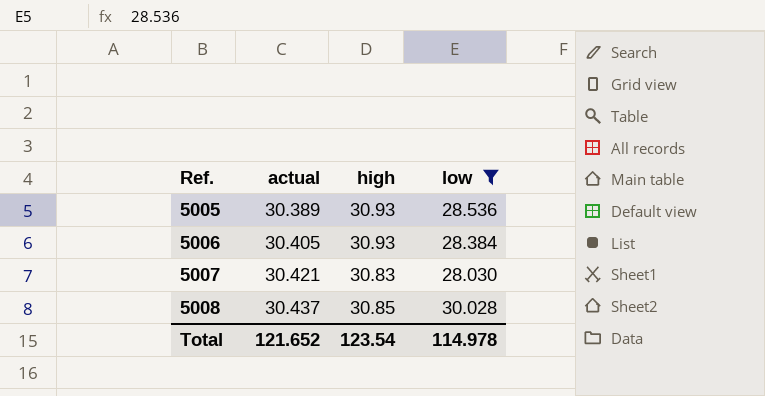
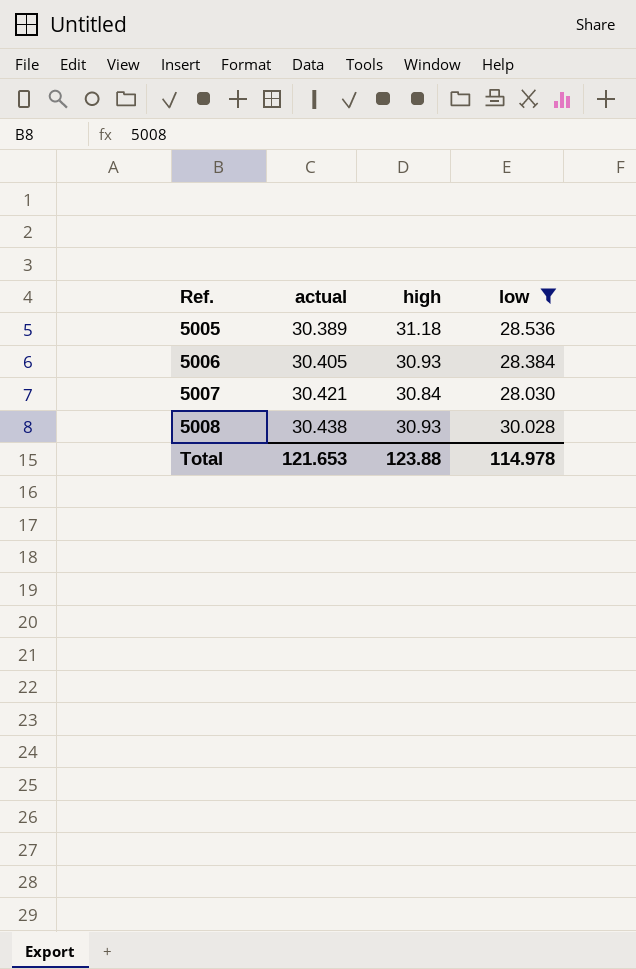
5005 | high: 30.93 -> 31.18
5007 | high: 30.83 -> 30.84
5008 | actual: 30.437 -> 30.438
5008 | high: 30.85 -> 30.93
Total | actual: 121.652 -> 121.653
Total | high: 123.54 -> 123.88

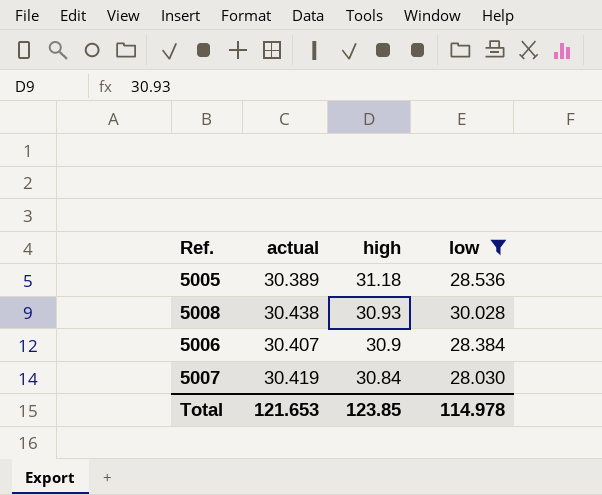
row order: Ref. ascending -> high descending
5006 | actual: 30.405 -> 30.407
5006 | high: 30.93 -> 30.9
5007 | actual: 30.421 -> 30.419
Total | high: 123.88 -> 123.85

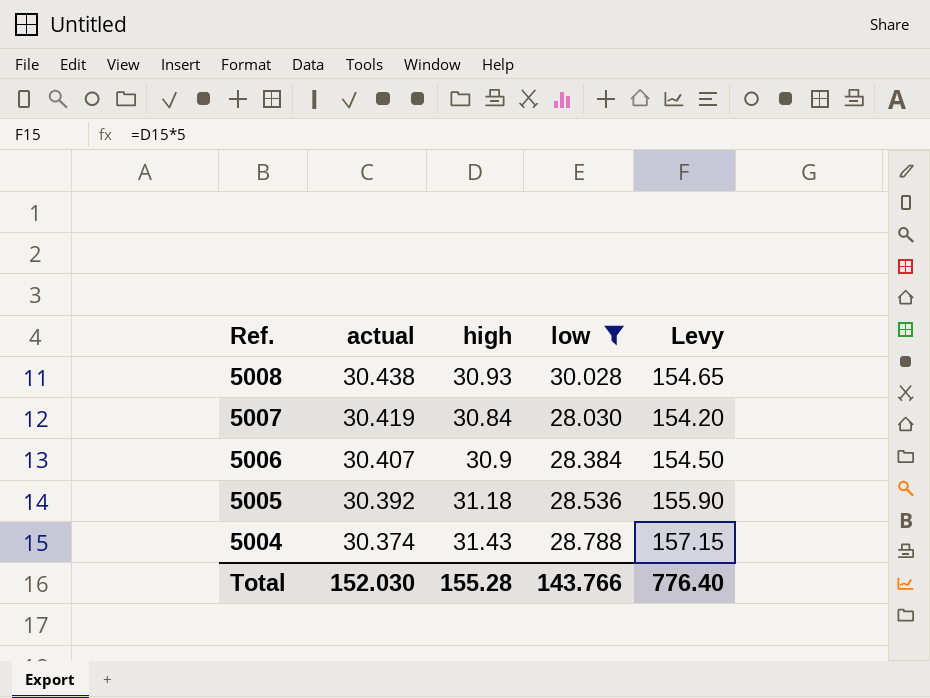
row order: high descending -> Ref. descending
column Levy | formula: none -> [high] * 5
5005 | actual: 30.389 -> 30.392
row 5004: none -> 30.374 | 31.43 | 28.788 | 157.15
Total | actual: 121.653 -> 152.030
Total | high: 123.85 -> 155.28
Total | low: 114.978 -> 143.766

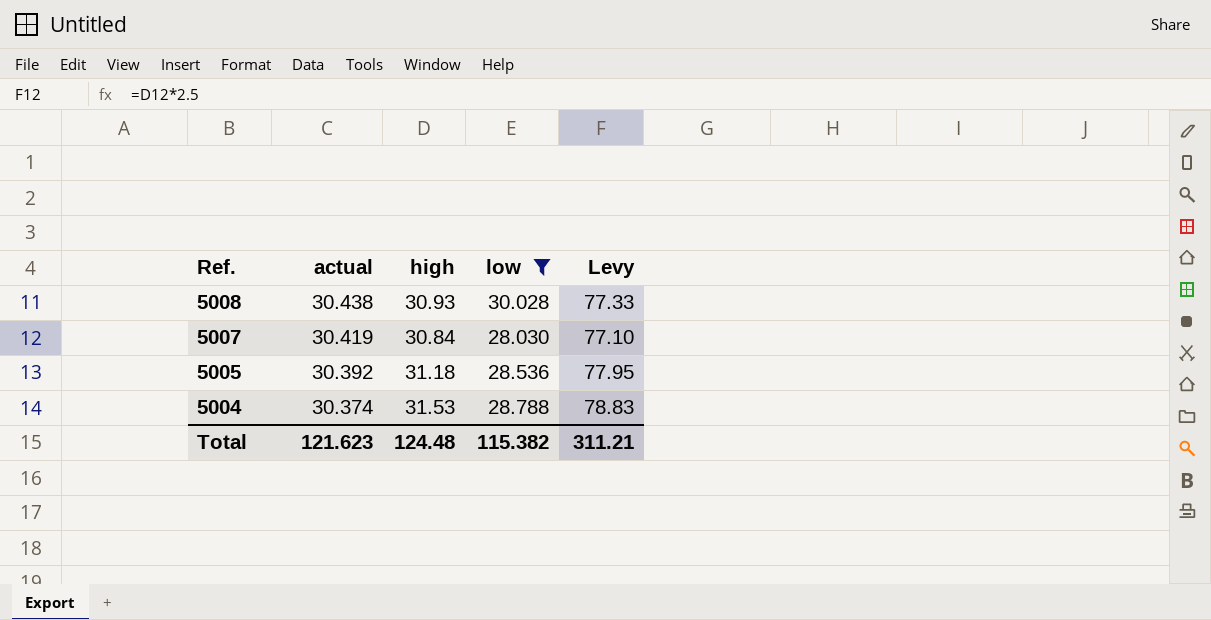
column Levy | formula: [high] * 5 -> [high] * 2.5
row 5006: 30.407 | 30.9 | 28.384 | 154.50 -> none
5004 | high: 31.43 -> 31.53
Total | actual: 152.030 -> 121.623
Total | high: 155.28 -> 124.48
Total | low: 143.766 -> 115.382
Total | Levy: 776.40 -> 311.21

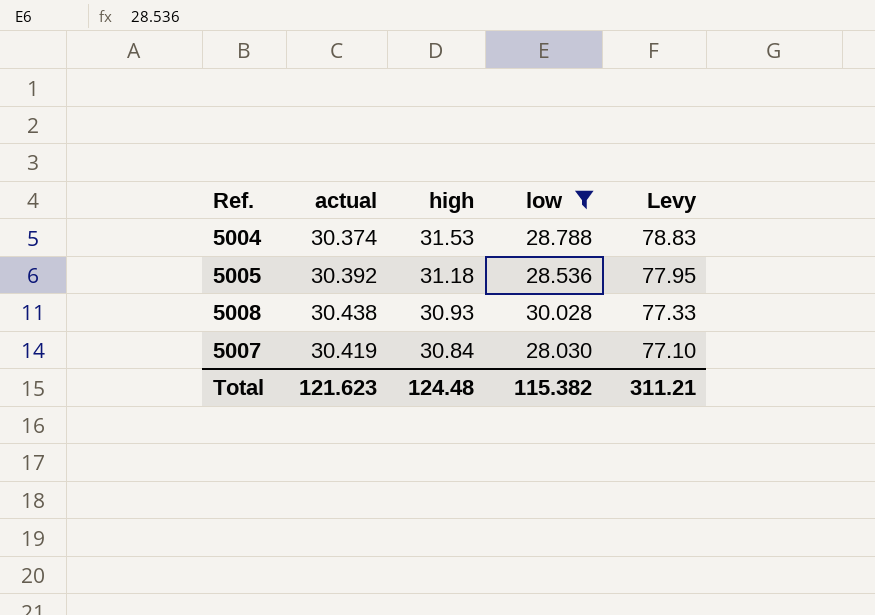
row order: Ref. descending -> high descending

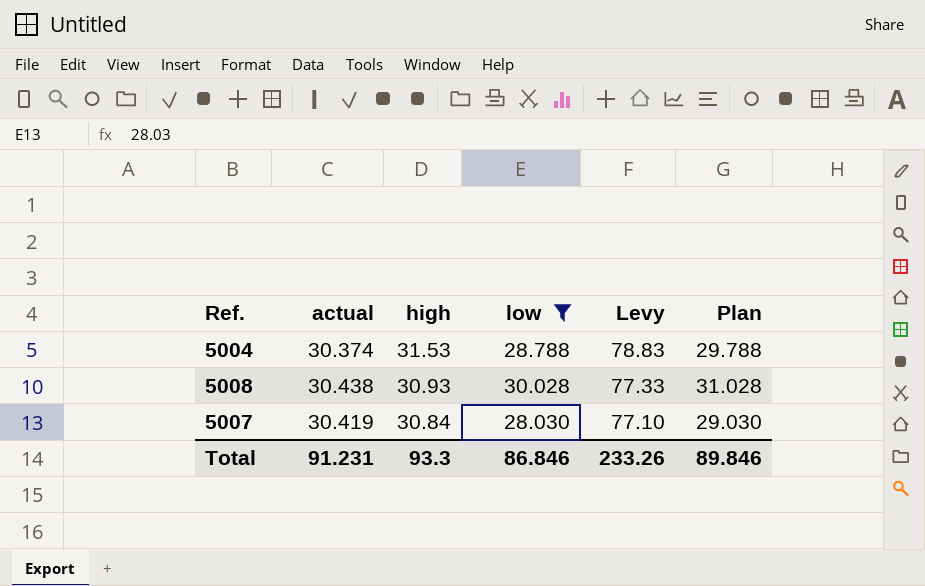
column Plan | formula: none -> [low] + 1
row 5005: 30.392 | 31.18 | 28.536 | 77.95 -> none
Total | actual: 121.623 -> 91.231
Total | high: 124.48 -> 93.3
Total | low: 115.382 -> 86.846
Total | Levy: 311.21 -> 233.26

